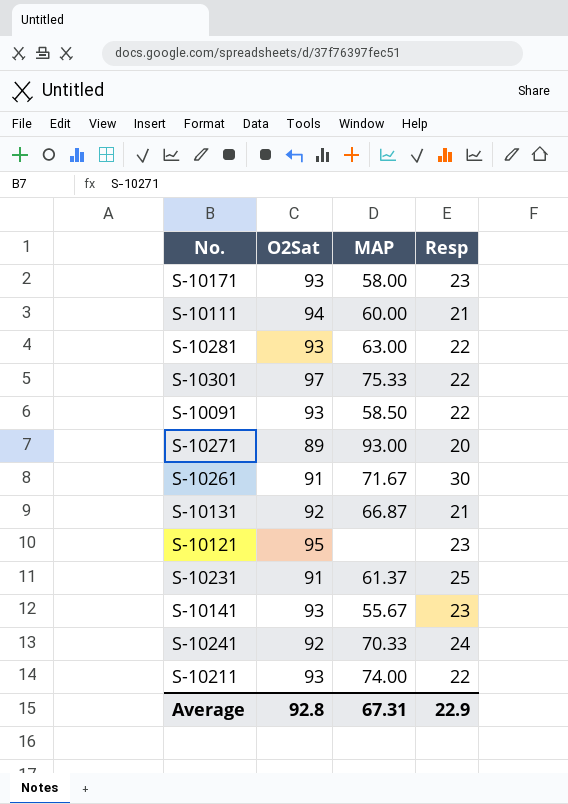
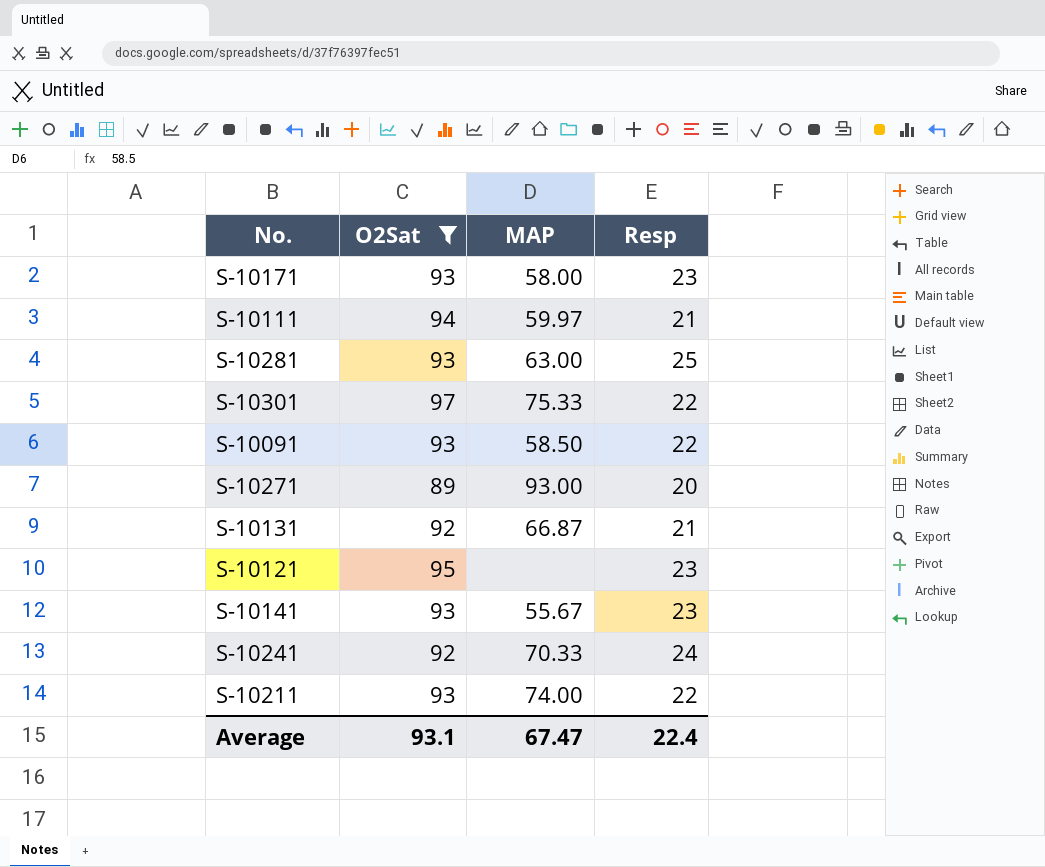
filter: none -> O2Sat != 91
S-10111 | MAP: 60.00 -> 59.97
S-10281 | Resp: 22 -> 25
Average | O2Sat: 92.8 -> 93.1
Average | MAP: 67.31 -> 67.47
Average | Resp: 22.9 -> 22.4

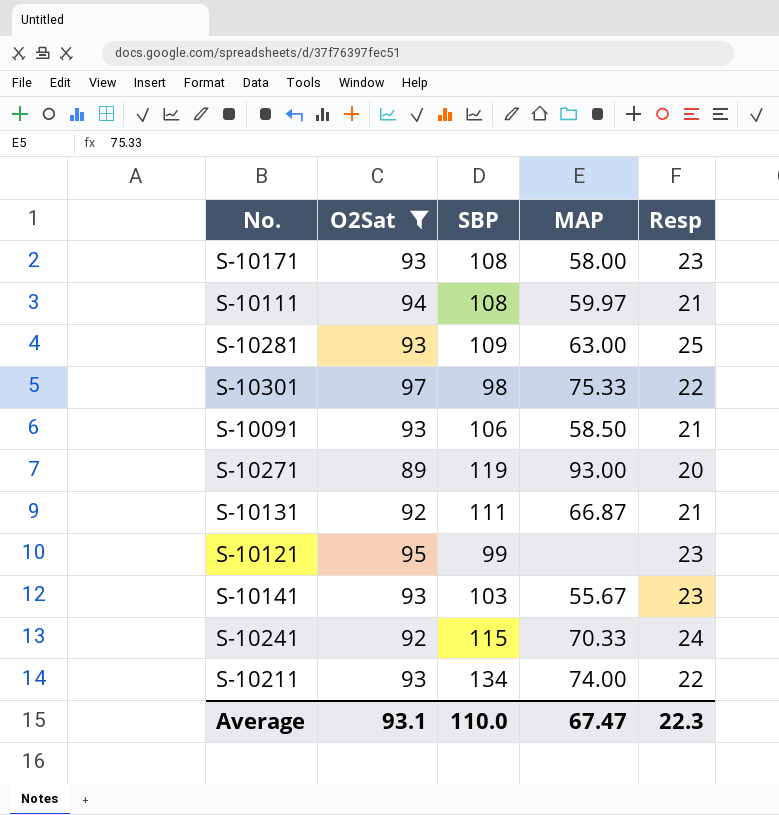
column SBP | position: none -> 3
S-10091 | Resp: 22 -> 21
Average | Resp: 22.4 -> 22.3

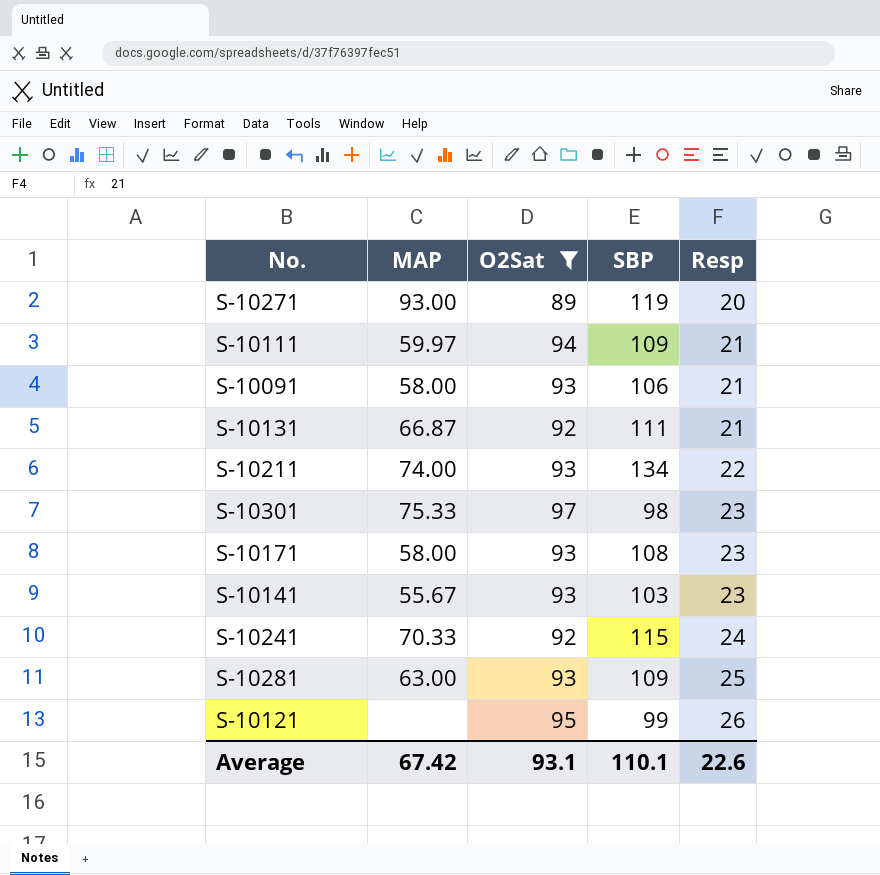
row order: none -> Resp ascending
column MAP | position: 4 -> 2
S-10111 | SBP: 108 -> 109
S-10091 | MAP: 58.50 -> 58.00
S-10301 | Resp: 22 -> 23
S-10121 | Resp: 23 -> 26
Average | MAP: 67.47 -> 67.42
Average | SBP: 110.0 -> 110.1
Average | Resp: 22.3 -> 22.6

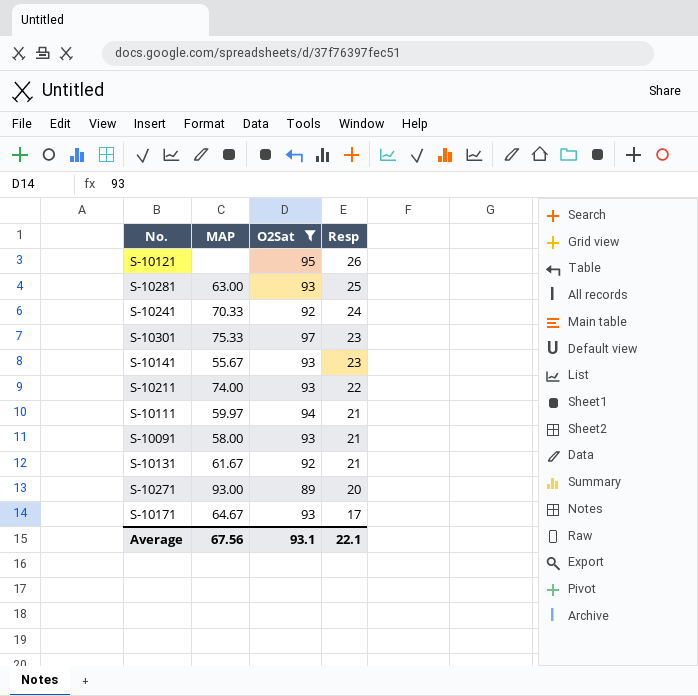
row order: Resp ascending -> Resp descending
column SBP | position: 4 -> none
S-10131 | MAP: 66.87 -> 61.67
S-10171 | MAP: 58.00 -> 64.67
S-10171 | Resp: 23 -> 17
Average | MAP: 67.42 -> 67.56
Average | Resp: 22.6 -> 22.1

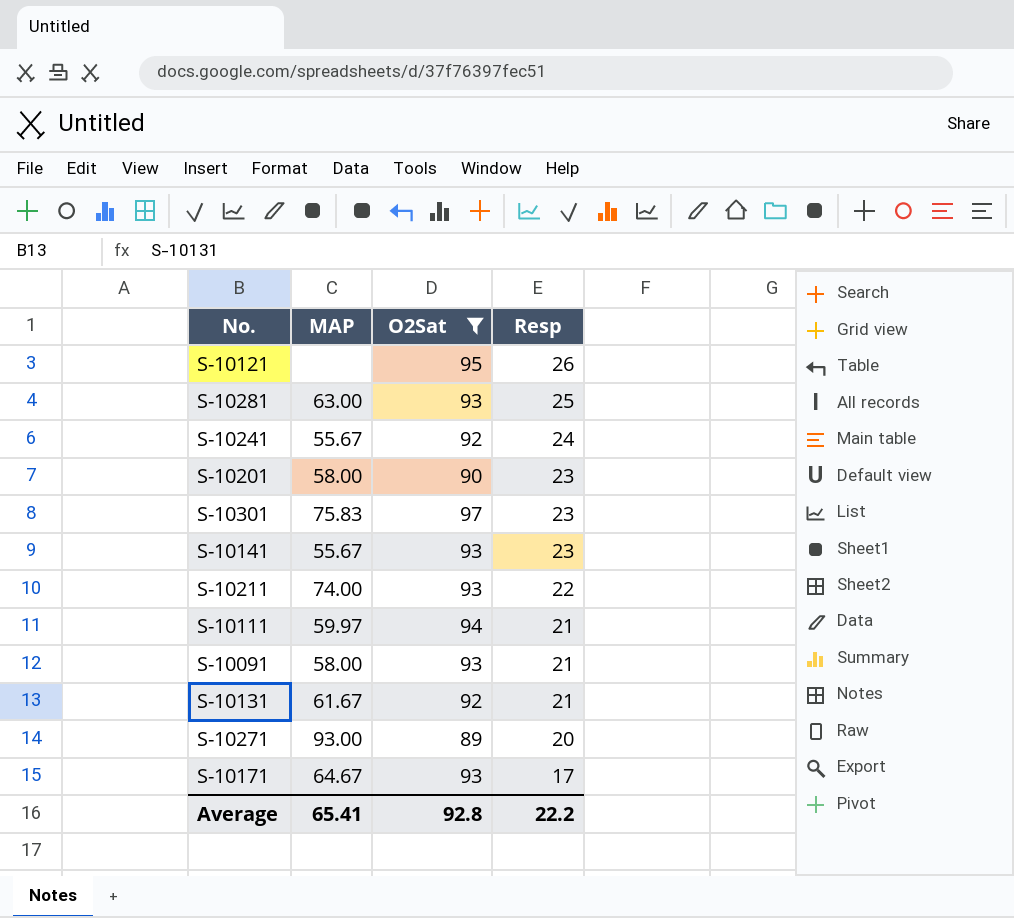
S-10241 | MAP: 70.33 -> 55.67
row S-10201: none -> 58.00 | 90 | 23
S-10301 | MAP: 75.33 -> 75.83
Average | MAP: 67.56 -> 65.41
Average | O2Sat: 93.1 -> 92.8
Average | Resp: 22.1 -> 22.2

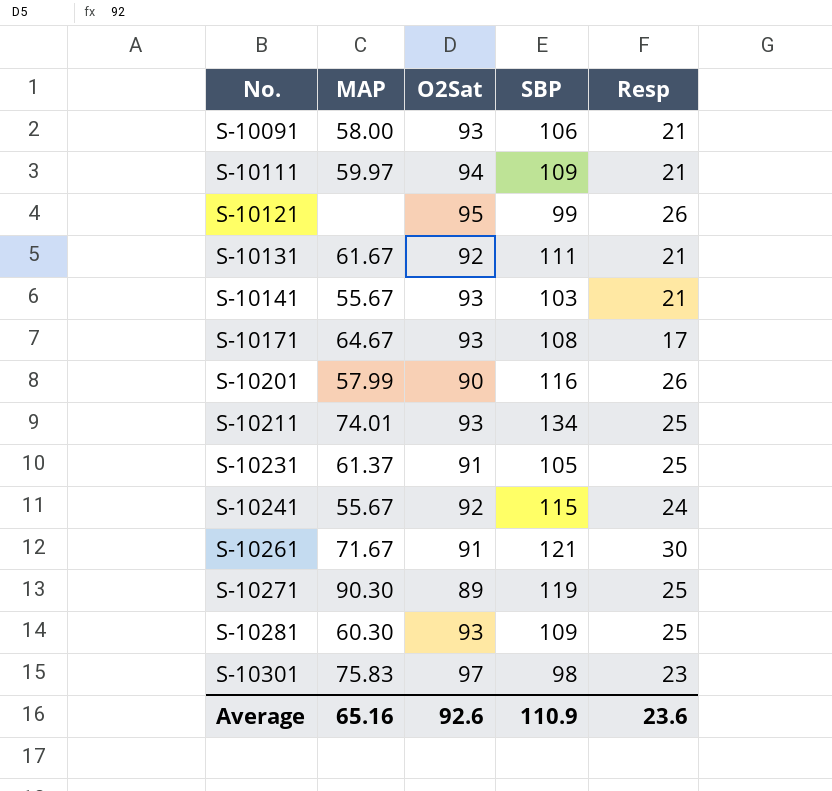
filter: O2Sat != 91 -> none
row order: Resp descending -> No. ascending
column SBP | position: none -> 4
S-10141 | Resp: 23 -> 21
S-10201 | MAP: 58.00 -> 57.99
S-10201 | Resp: 23 -> 26
S-10211 | MAP: 74.00 -> 74.01
S-10211 | Resp: 22 -> 25
S-10271 | MAP: 93.00 -> 90.30
S-10271 | Resp: 20 -> 25
S-10281 | MAP: 63.00 -> 60.30
Average | MAP: 65.41 -> 65.16
Average | O2Sat: 92.8 -> 92.6
Average | Resp: 22.2 -> 23.6

